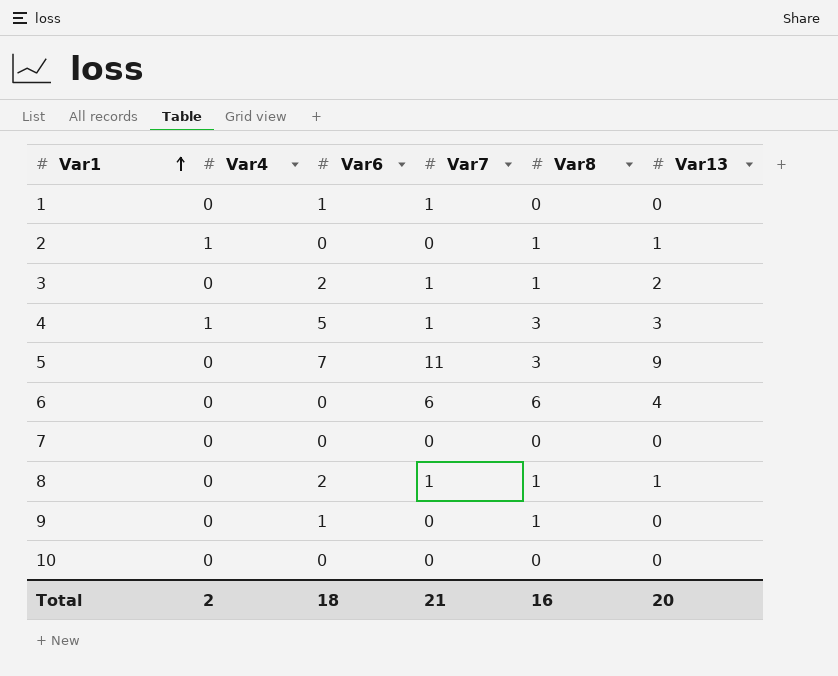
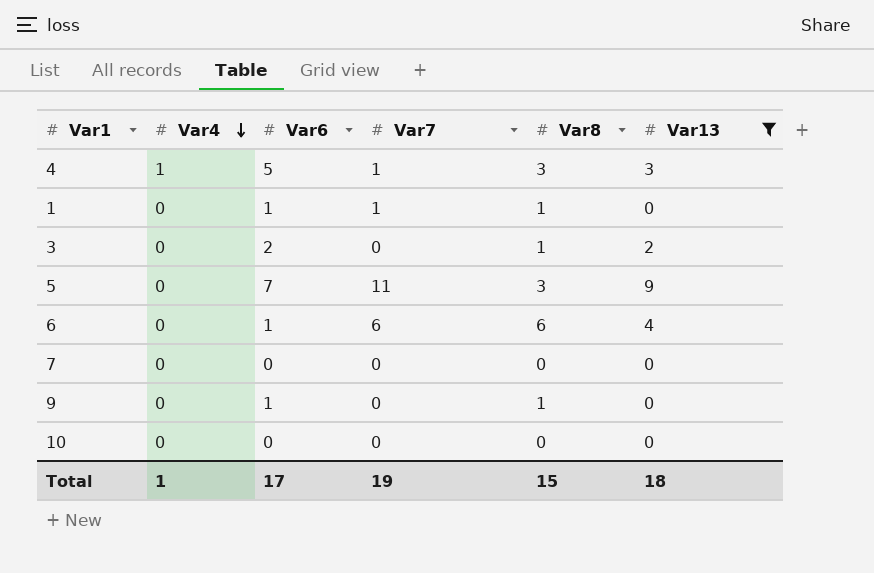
filter: none -> Var13 != 1
row order: Var1 ascending -> Var4 descending
1 | Var8: 0 -> 1
3 | Var7: 1 -> 0
6 | Var6: 0 -> 1
Total | Var4: 2 -> 1
Total | Var6: 18 -> 17
Total | Var7: 21 -> 19
Total | Var8: 16 -> 15
Total | Var13: 20 -> 18

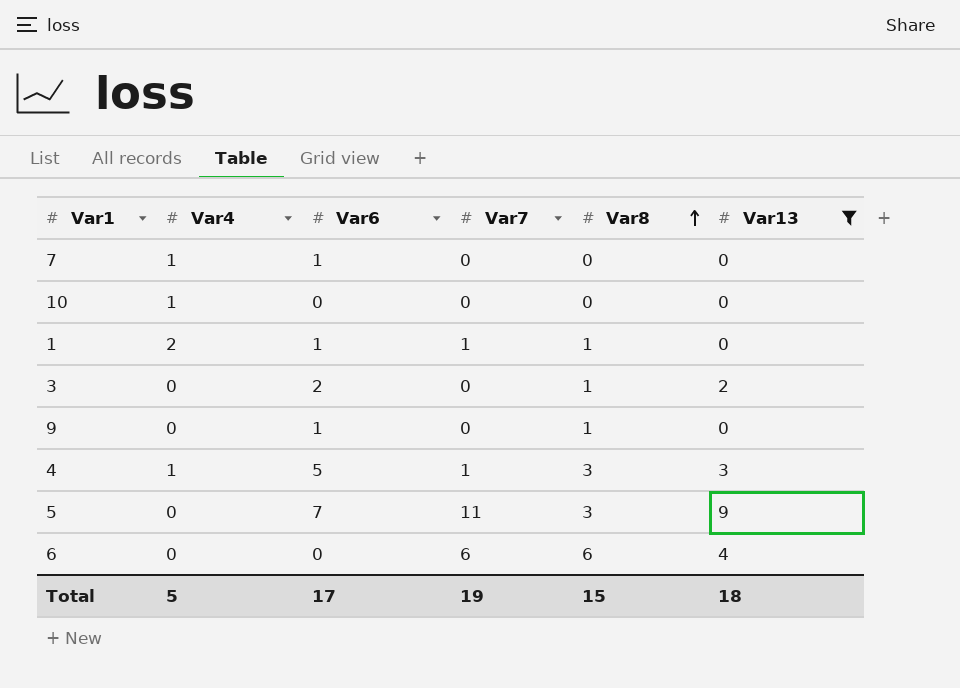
row order: Var4 descending -> Var8 ascending
7 | Var4: 0 -> 1
7 | Var6: 0 -> 1
10 | Var4: 0 -> 1
1 | Var4: 0 -> 2
6 | Var6: 1 -> 0
Total | Var4: 1 -> 5

